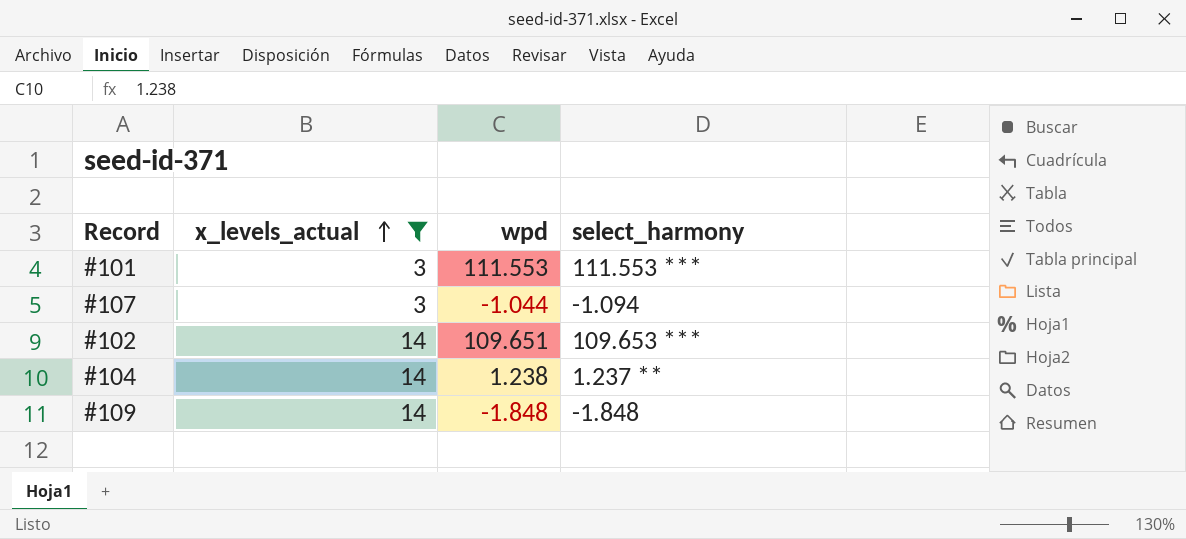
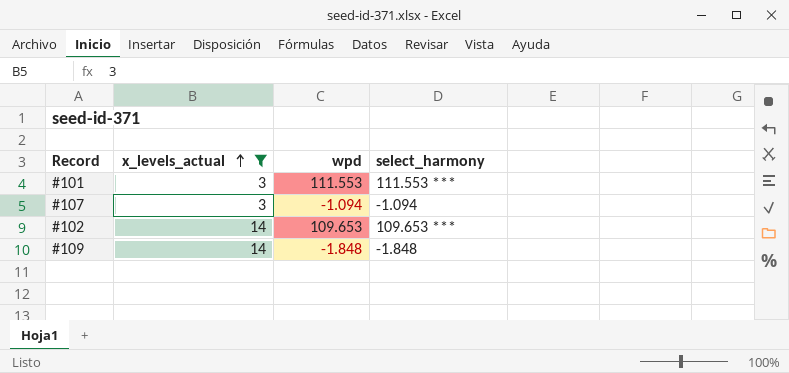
row #104: 14 | 1.238 | 1.237 ** -> none
#107 | wpd: -1.044 -> -1.094
#102 | wpd: 109.651 -> 109.653

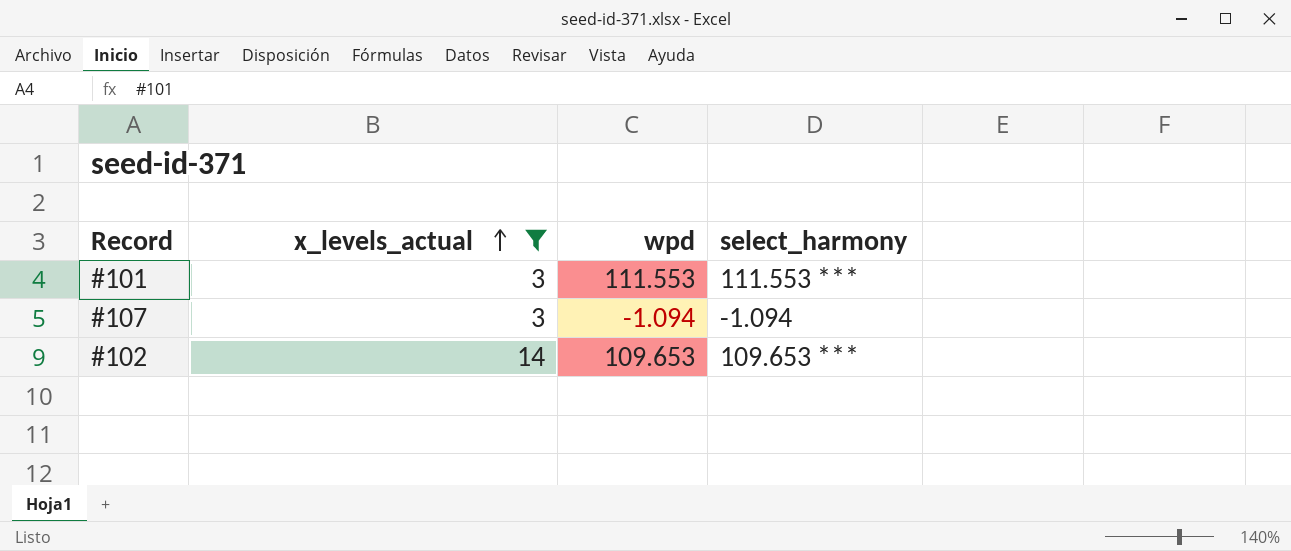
row #109: 14 | -1.848 | -1.848 -> none

